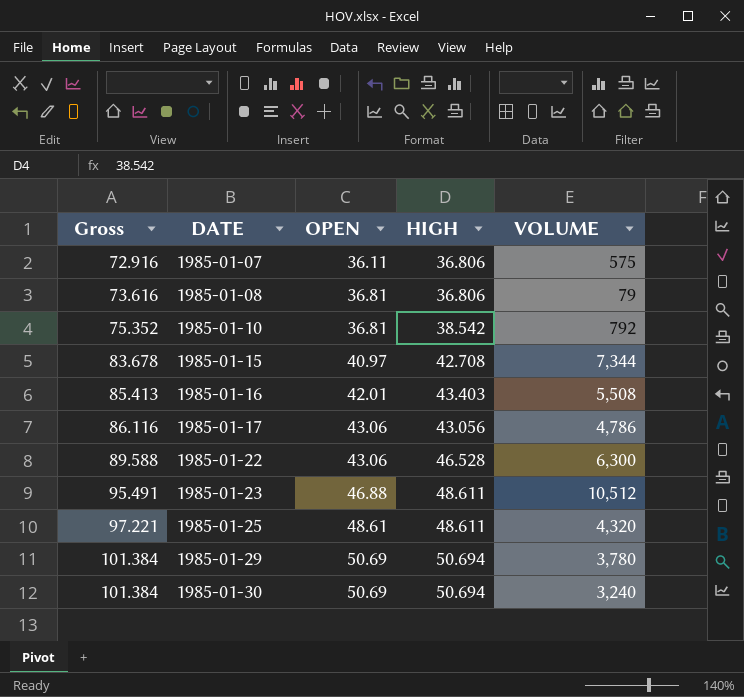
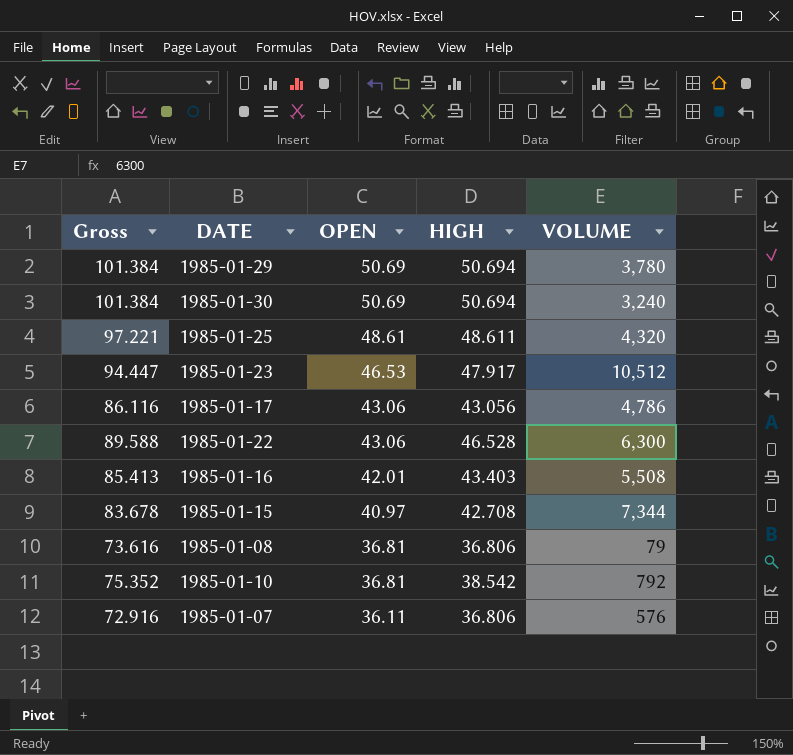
row order: Gross ascending -> OPEN descending
1985-01-23 | Gross: 95.491 -> 94.447
1985-01-23 | OPEN: 46.88 -> 46.53
1985-01-23 | HIGH: 48.611 -> 47.917
1985-01-07 | VOLUME: 575 -> 576

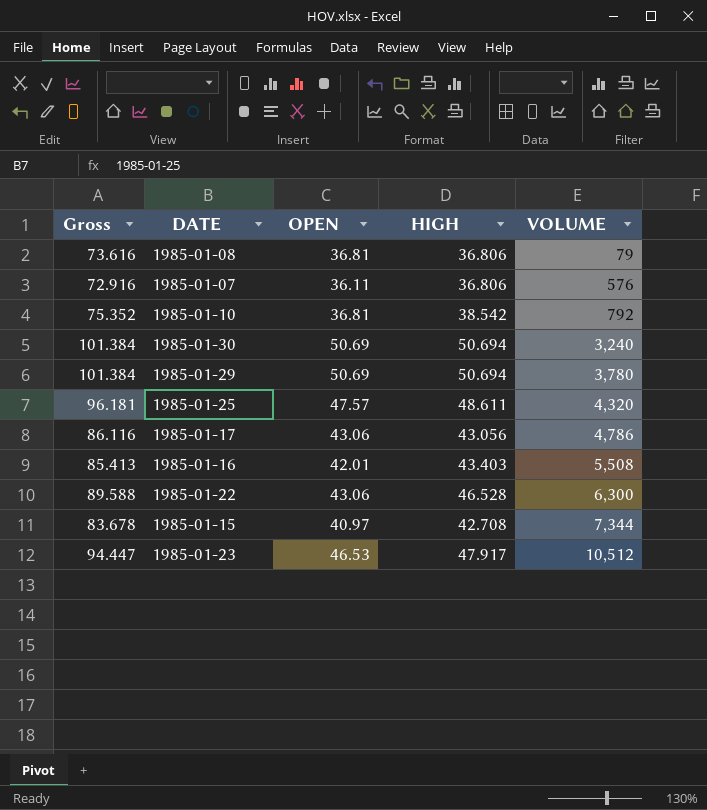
row order: OPEN descending -> VOLUME ascending
1985-01-25 | Gross: 97.221 -> 96.181
1985-01-25 | OPEN: 48.61 -> 47.57

